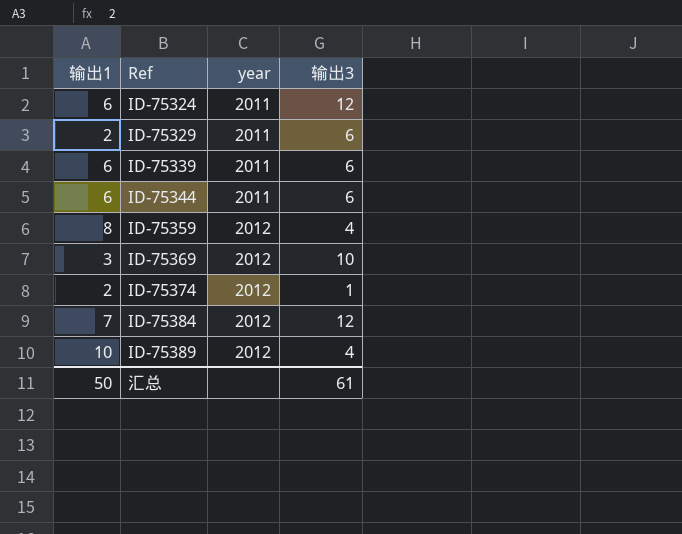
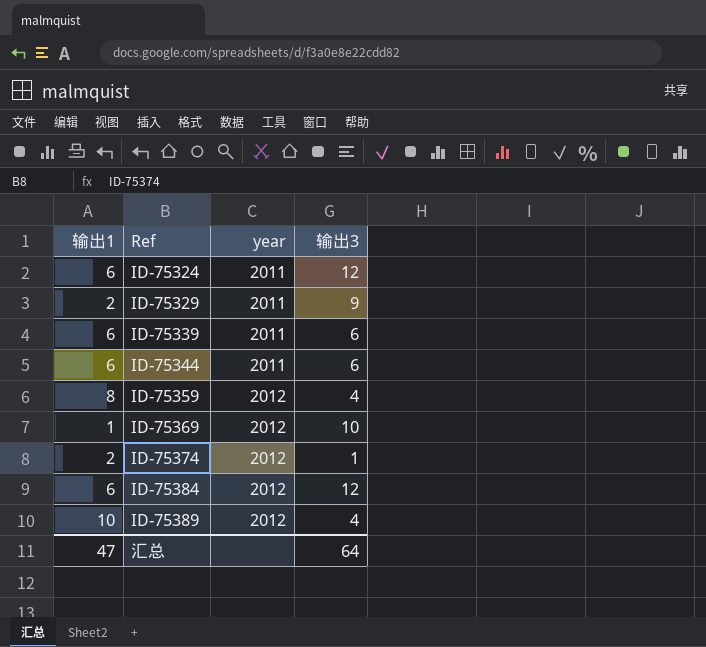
ID-75329 | 输出3: 6 -> 9
ID-75369 | 输出1: 3 -> 1
ID-75384 | 输出1: 7 -> 6
汇总 | 输出1: 50 -> 47
汇总 | 输出3: 61 -> 64

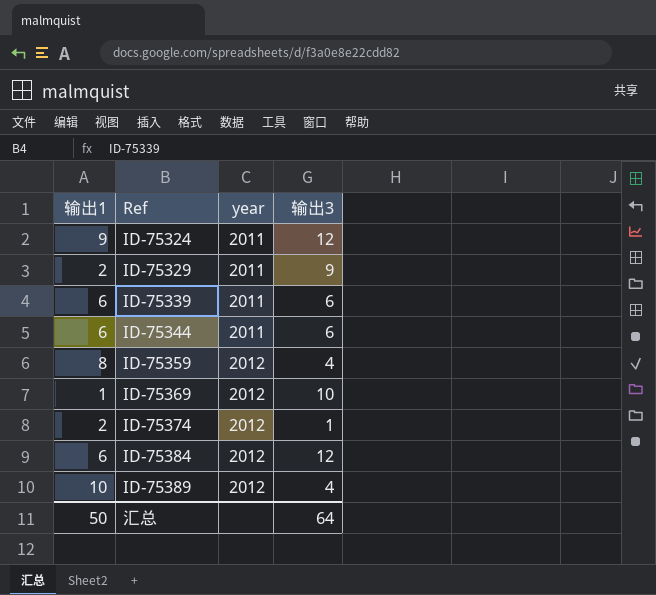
ID-75324 | 输出1: 6 -> 9
汇总 | 输出1: 47 -> 50

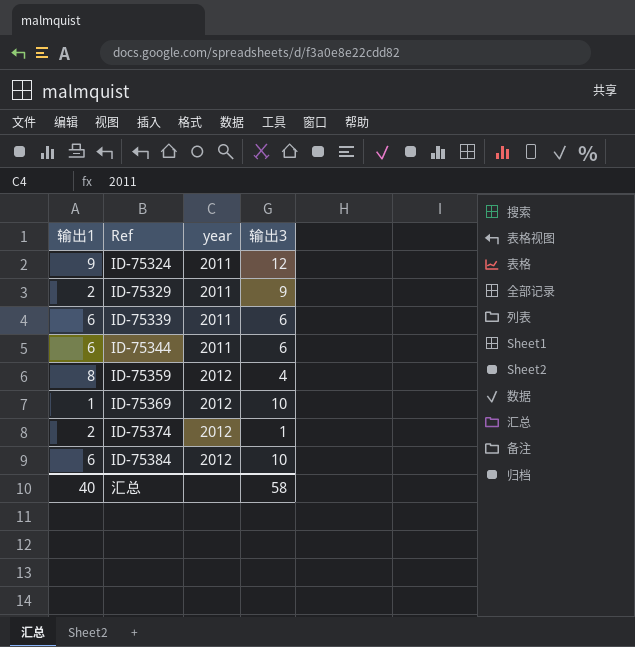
row ID-75389: 10 | 2012 | 4 -> none
ID-75384 | 输出3: 12 -> 10
汇总 | 输出1: 50 -> 40
汇总 | 输出3: 64 -> 58

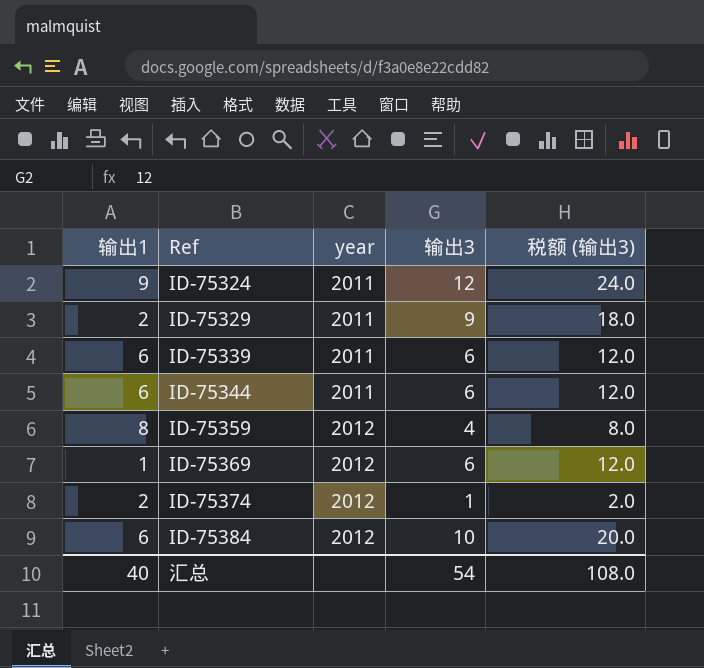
column 税额 (输出3) | formula: none -> [输出3] * 2
ID-75369 | 输出3: 10 -> 6
汇总 | 输出3: 58 -> 54

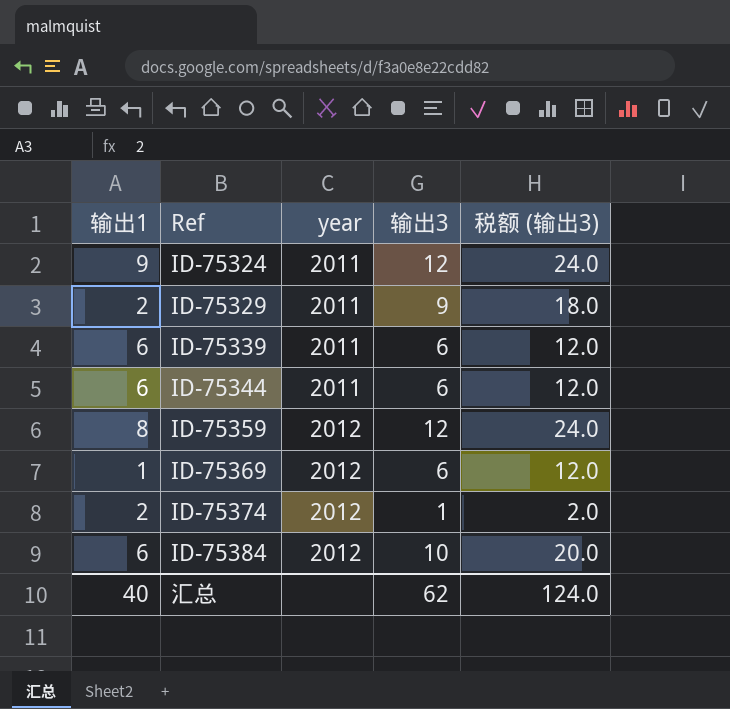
ID-75359 | 输出3: 4 -> 12
ID-75359 | 税额 (输出3): 8.0 -> 24.0
汇总 | 输出3: 54 -> 62
汇总 | 税额 (输出3): 108.0 -> 124.0

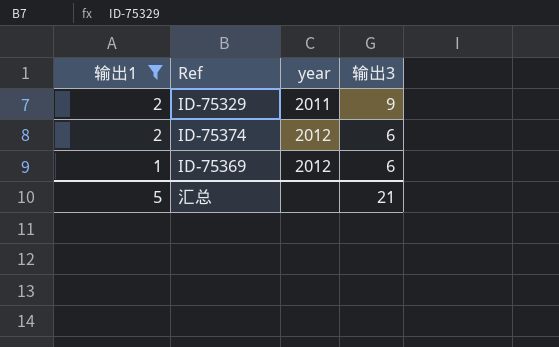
filter: none -> 输出1 <= 2
row order: Ref ascending -> 输出1 descending
column 税额 (输出3) | formula: [输出3] * 2 -> none
ID-75374 | 输出3: 1 -> 6
汇总 | 输出1: 40 -> 5
汇总 | 输出3: 62 -> 21

